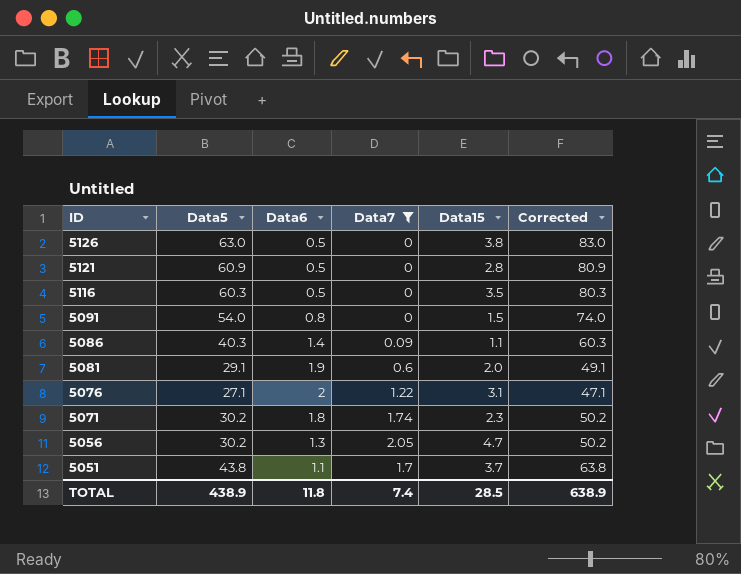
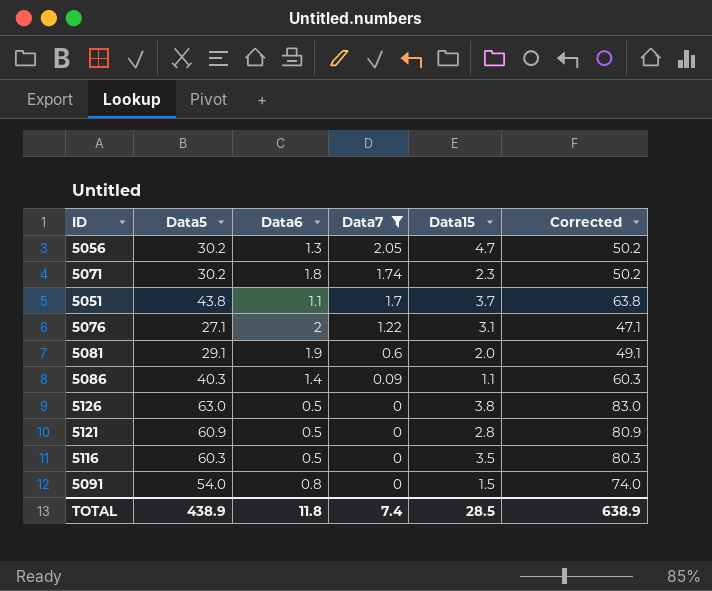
row order: ID descending -> Data7 descending

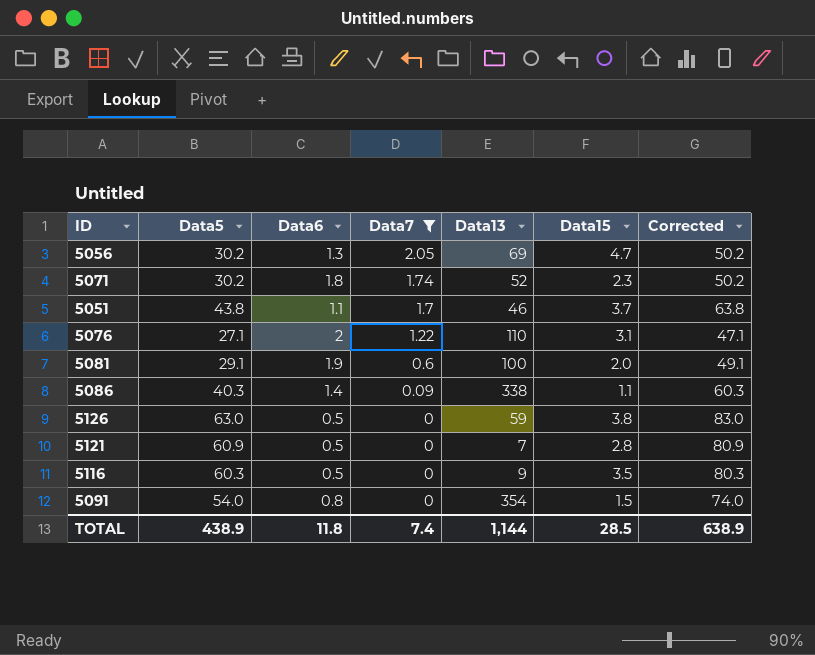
column Data13 | position: none -> 5

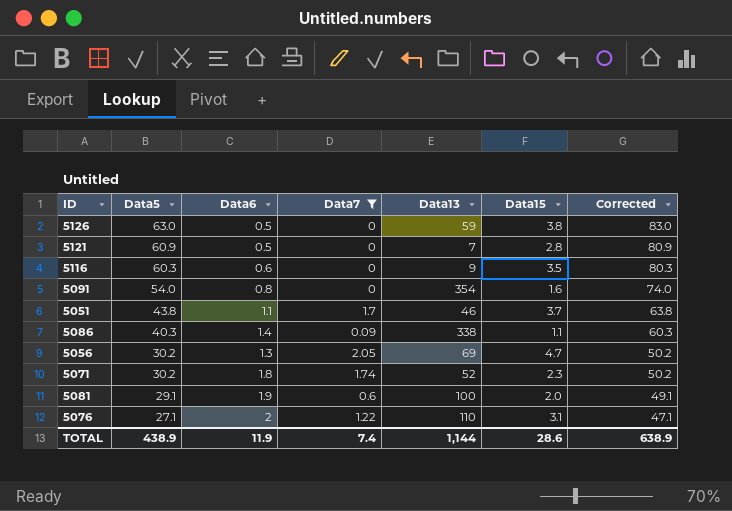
row order: Data7 descending -> Data5 descending
5116 | Data6: 0.5 -> 0.6
5091 | Data15: 1.5 -> 1.6
TOTAL | Data6: 11.8 -> 11.9
TOTAL | Data15: 28.5 -> 28.6

